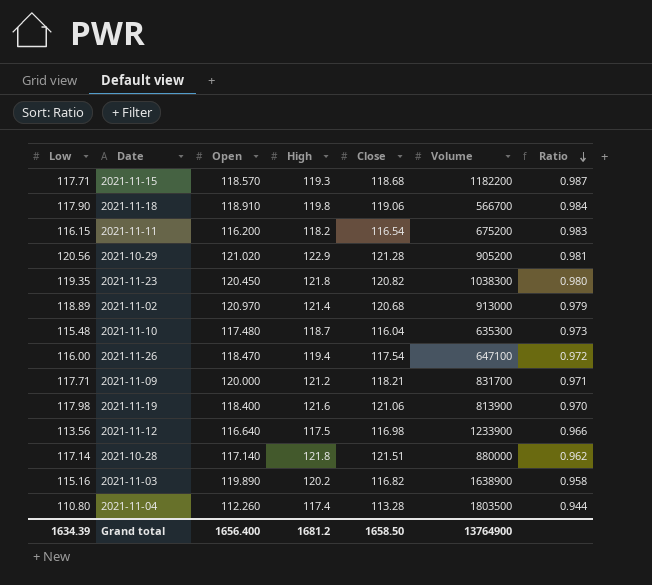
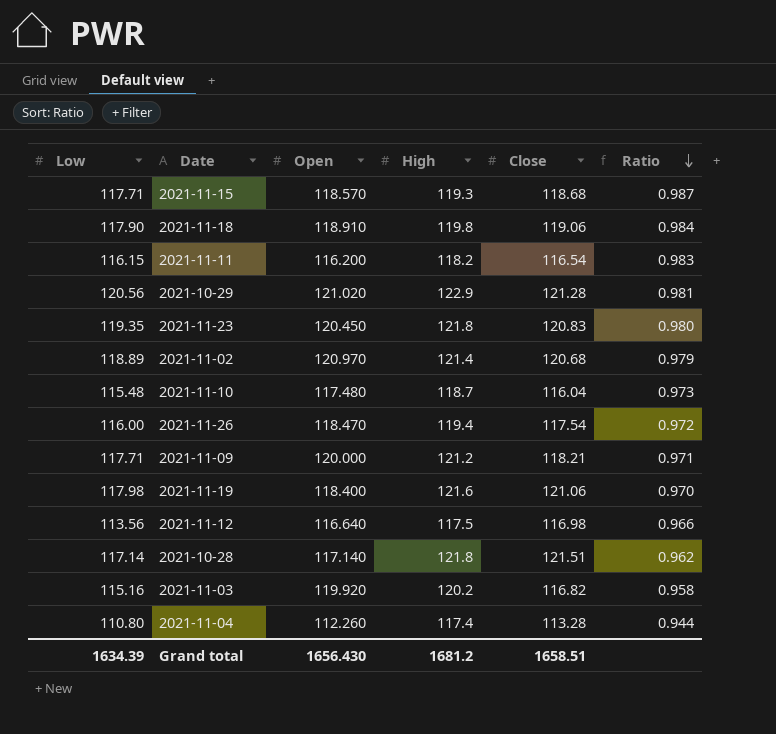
column Volume | position: 6 -> none
2021-11-23 | Close: 120.82 -> 120.83
2021-11-03 | Open: 119.890 -> 119.920
Grand total | Open: 1656.400 -> 1656.430
Grand total | Close: 1658.50 -> 1658.51

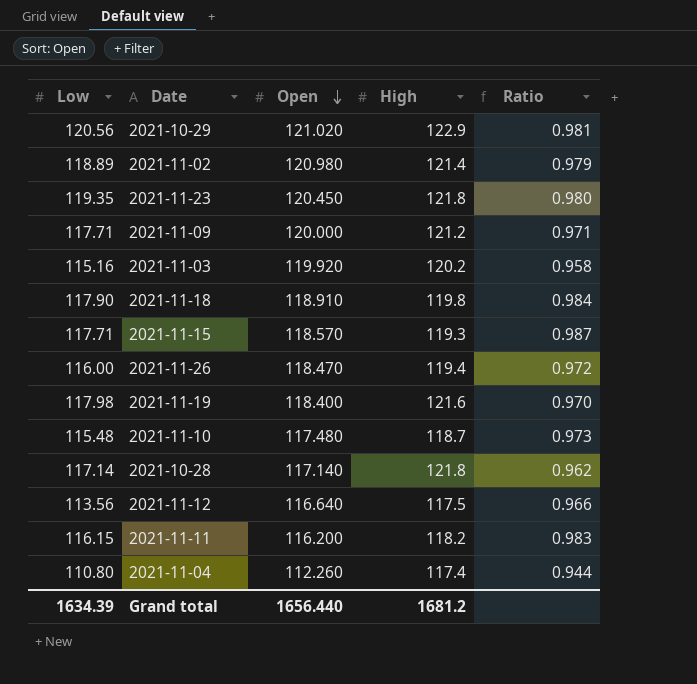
row order: Ratio descending -> Open descending
column Close | position: 5 -> none
2021-11-02 | Open: 120.970 -> 120.980
Grand total | Open: 1656.430 -> 1656.440

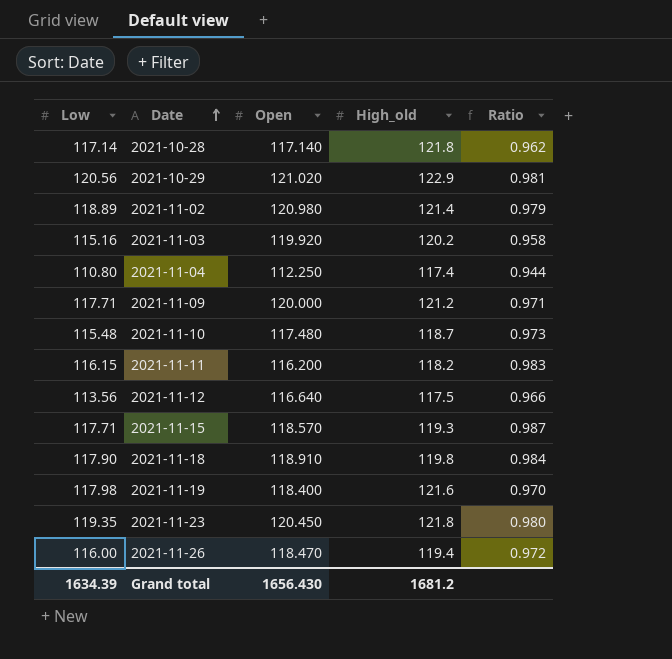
row order: Open descending -> Date ascending
column name: High -> High_old
2021-11-04 | Open: 112.260 -> 112.250
Grand total | Open: 1656.440 -> 1656.430

